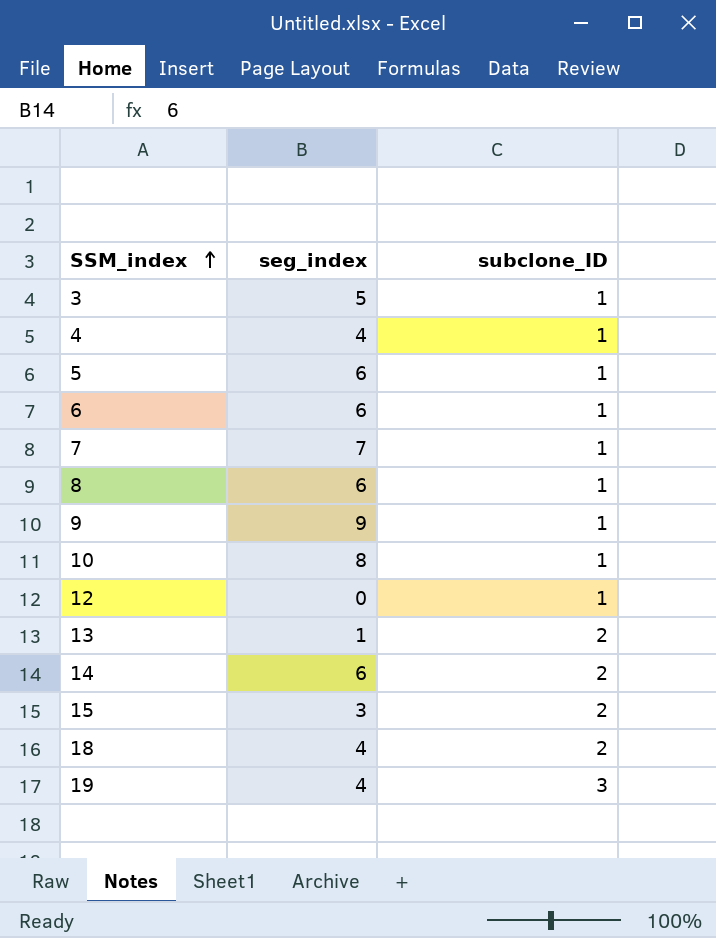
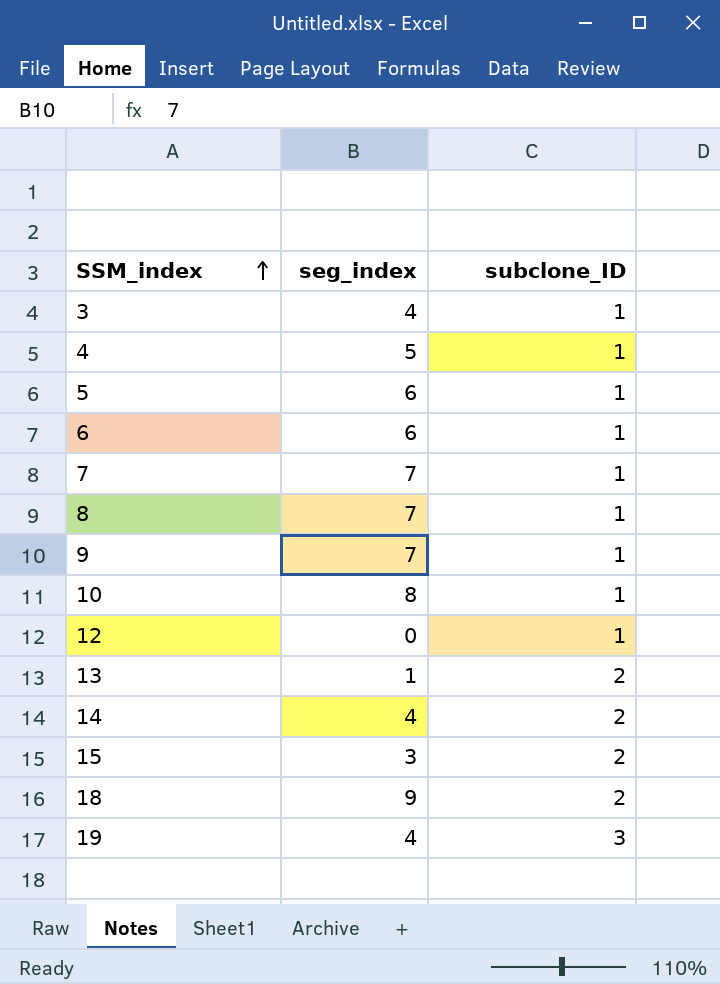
3 | seg_index: 5 -> 4
4 | seg_index: 4 -> 5
8 | seg_index: 6 -> 7
9 | seg_index: 9 -> 7
14 | seg_index: 6 -> 4
18 | seg_index: 4 -> 9

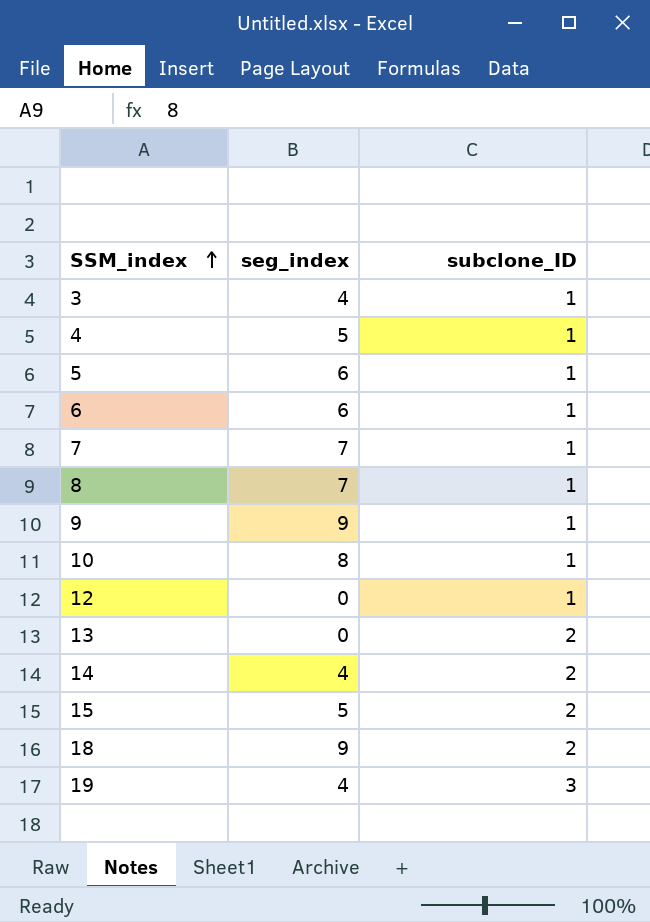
9 | seg_index: 7 -> 9
13 | seg_index: 1 -> 0
15 | seg_index: 3 -> 5

